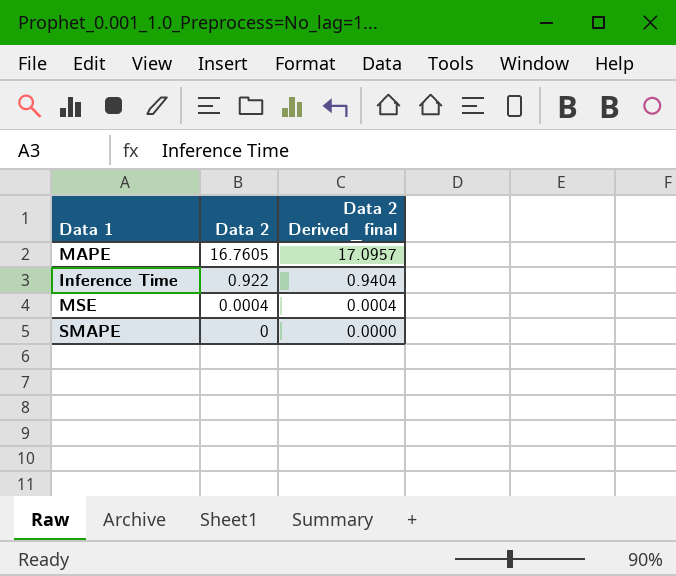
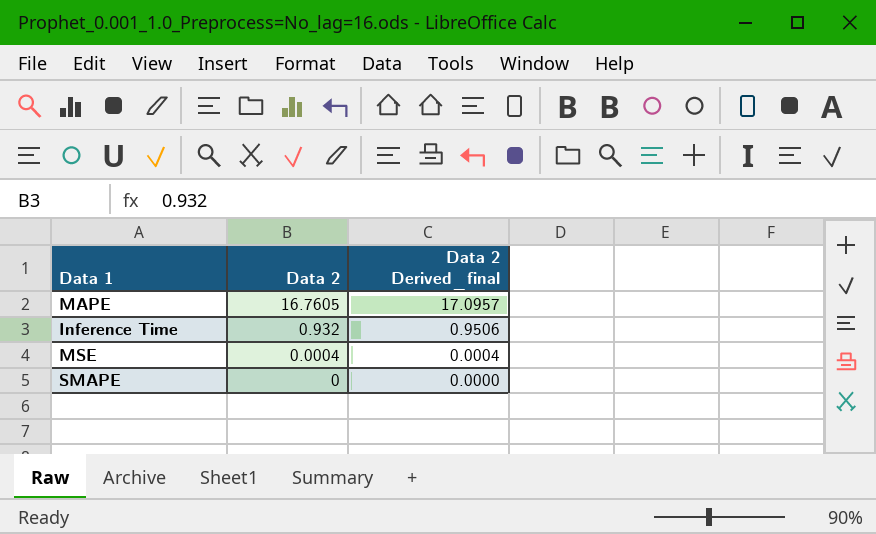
Inference Time | Data 2: 0.922 -> 0.932
Inference Time | Data 2 Derived_final: 0.9404 -> 0.9506

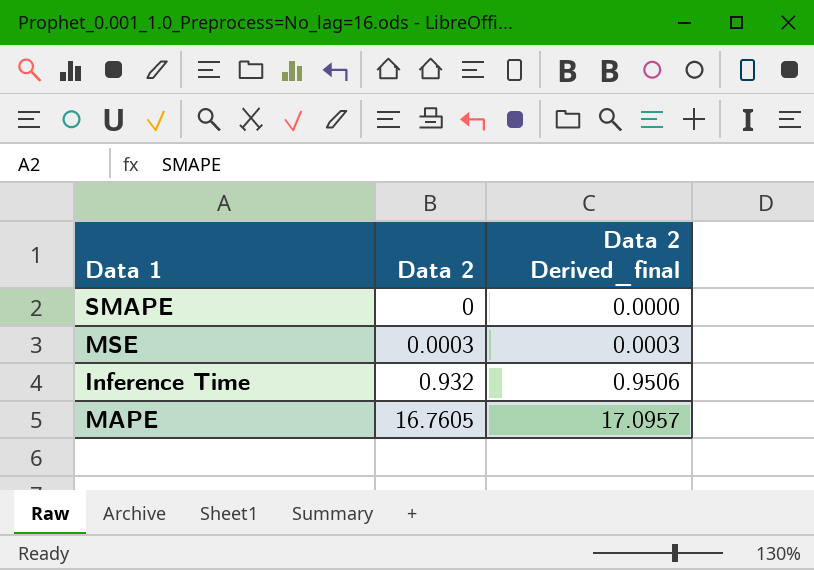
row order: Data 2 descending -> Data 2 ascending
MSE | Data 2: 0.0004 -> 0.0003
MSE | Data 2 Derived_final: 0.0004 -> 0.0003

